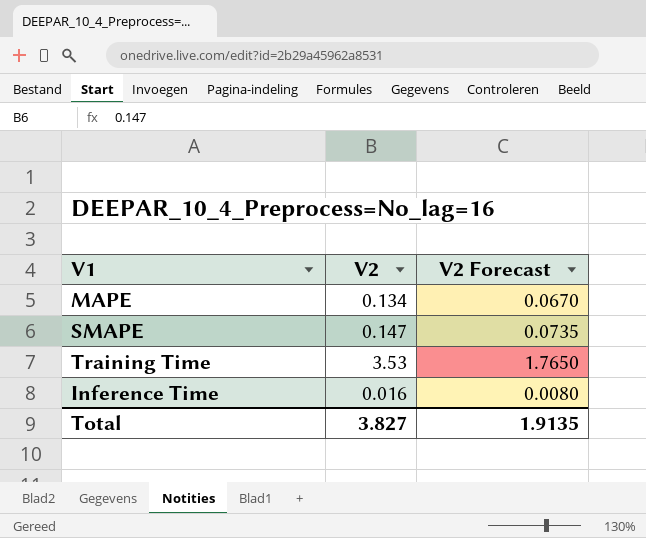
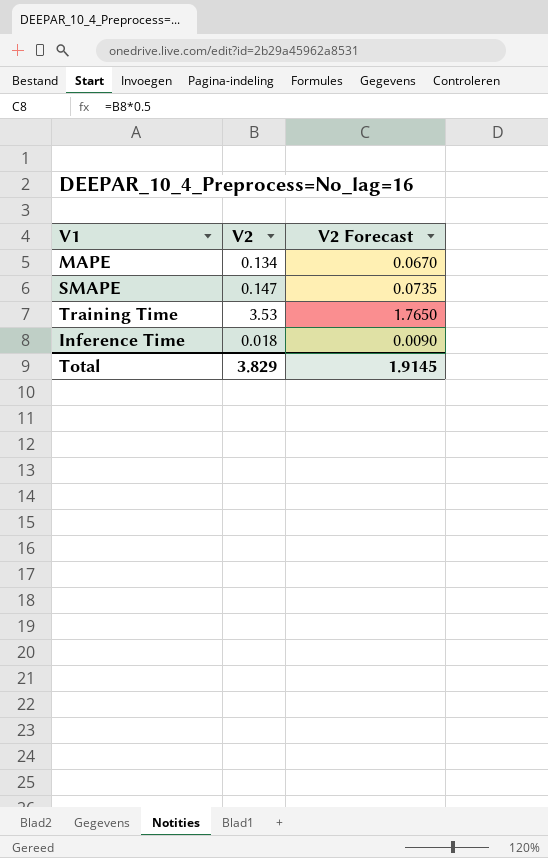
Inference Time | V2: 0.016 -> 0.018
Inference Time | V2 Forecast: 0.0080 -> 0.0090
Total | V2: 3.827 -> 3.829
Total | V2 Forecast: 1.9135 -> 1.9145

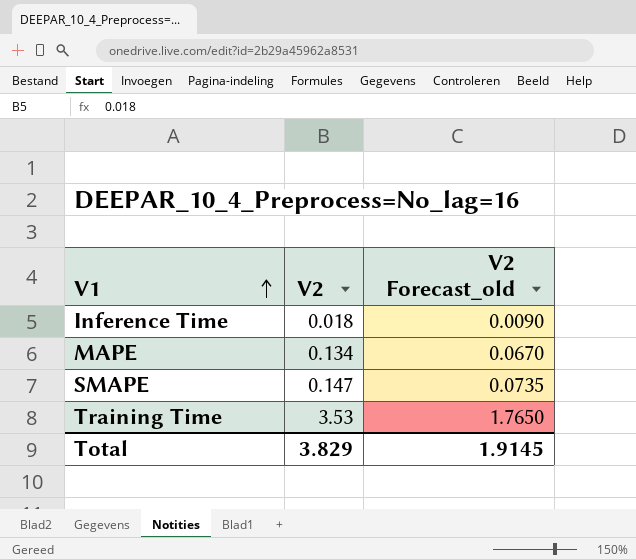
row order: none -> V1 ascending
column name: V2 Forecast -> V2 Forecast_old

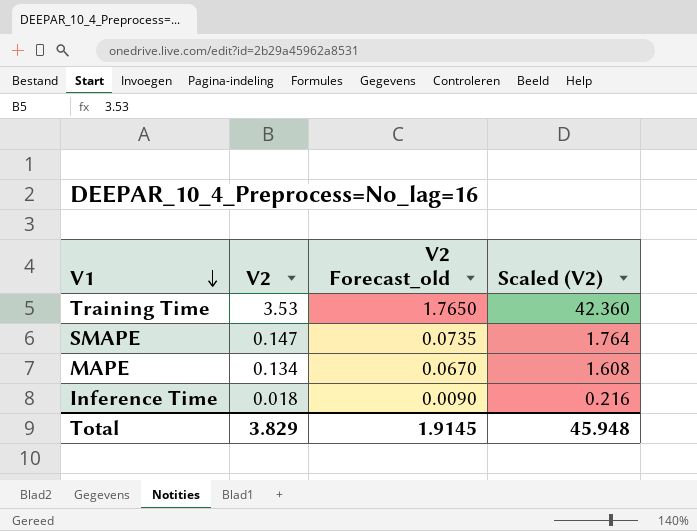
row order: V1 ascending -> V1 descending
column Scaled (V2) | formula: none -> [V2] * 12

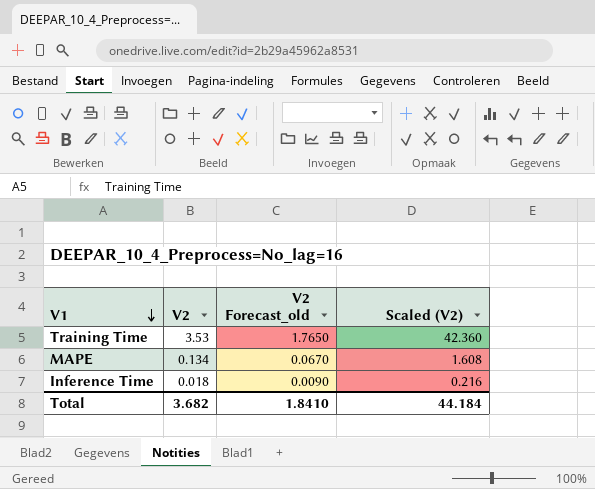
row SMAPE: 0.147 | 0.0735 | 1.764 -> none
Total | V2: 3.829 -> 3.682
Total | V2 Forecast_old: 1.9145 -> 1.8410
Total | Scaled (V2): 45.948 -> 44.184

